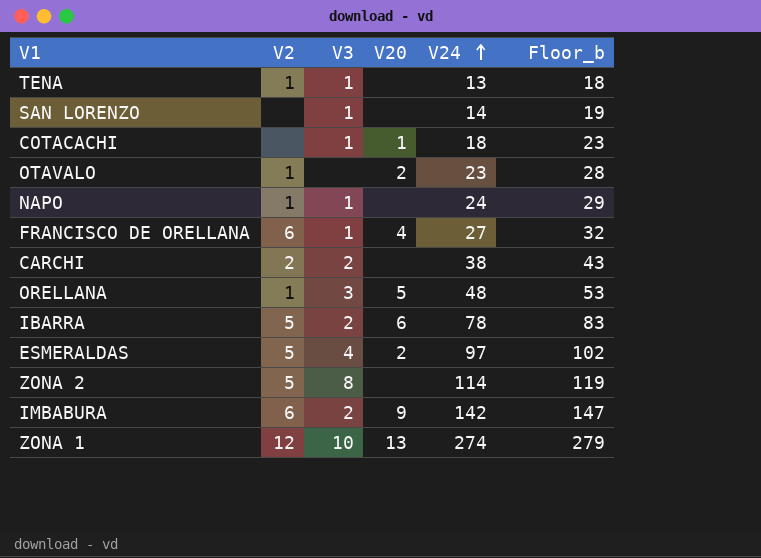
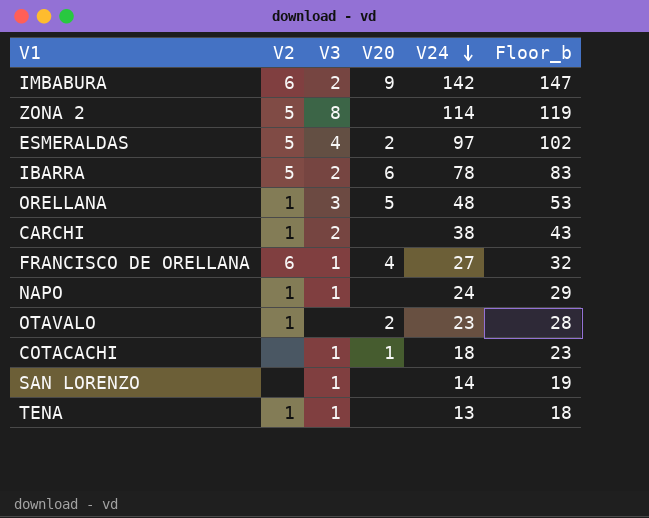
row order: V24 ascending -> V24 descending
row ZONA 1: 12 | 10 | 13 | 274 | 279 -> none
CARCHI | V2: 2 -> 1

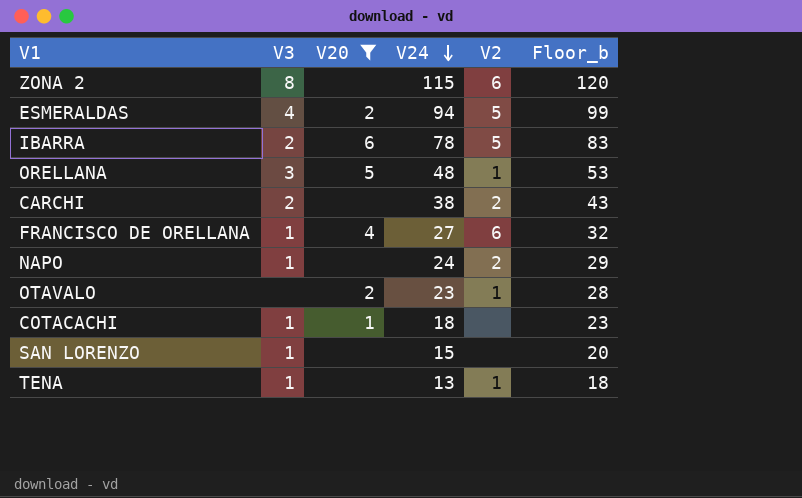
filter: none -> V20 != 9
column V2 | position: 2 -> 5
ZONA 2 | V24: 114 -> 115
ZONA 2 | V2: 5 -> 6
ZONA 2 | Floor_b: 119 -> 120
ESMERALDAS | V24: 97 -> 94
ESMERALDAS | Floor_b: 102 -> 99
CARCHI | V2: 1 -> 2
NAPO | V2: 1 -> 2
SAN LORENZO | V24: 14 -> 15
SAN LORENZO | Floor_b: 19 -> 20

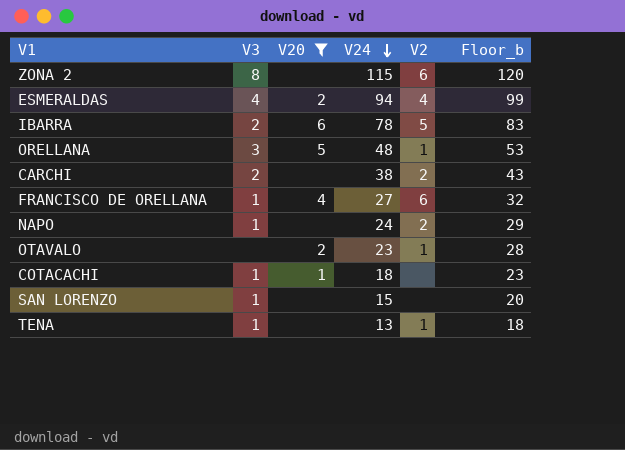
ESMERALDAS | V2: 5 -> 4

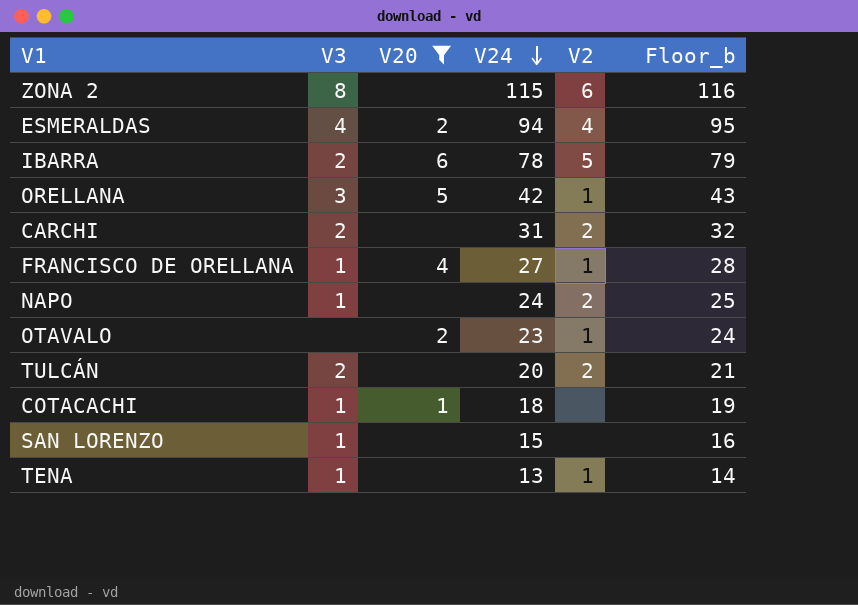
column Floor_b | formula: [V24] + 5 -> [V24] + 1
ORELLANA | V24: 48 -> 42
CARCHI | V24: 38 -> 31
FRANCISCO DE ORELLANA | V2: 6 -> 1
row TULCÁN: none -> 2 | none | 20 | 2 | 21

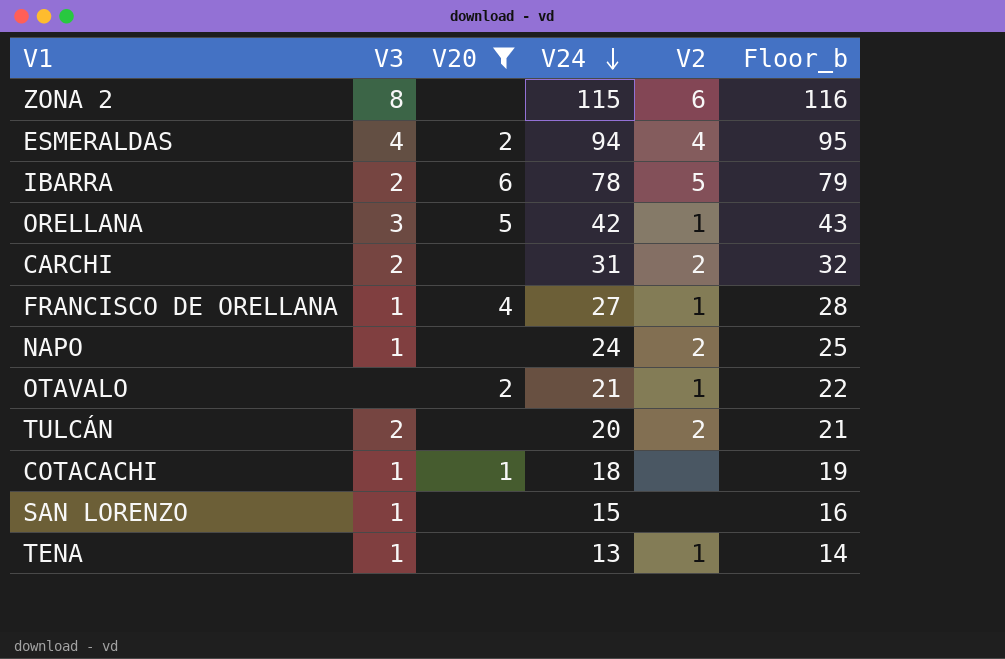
OTAVALO | V24: 23 -> 21
OTAVALO | Floor_b: 24 -> 22

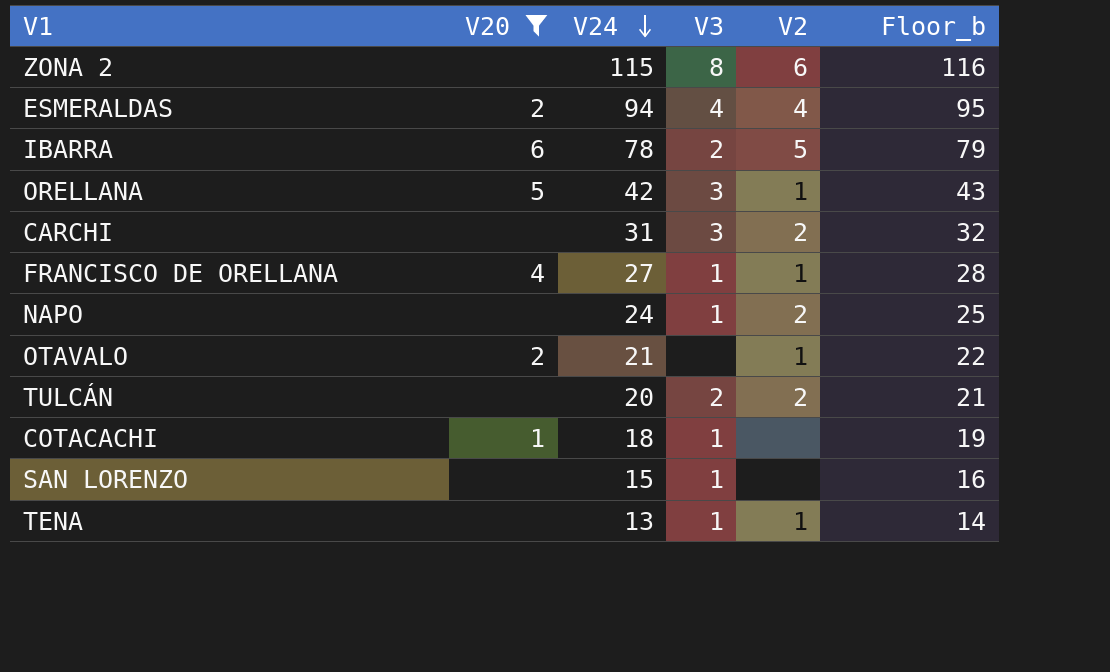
column V3 | position: 2 -> 4
CARCHI | V3: 2 -> 3

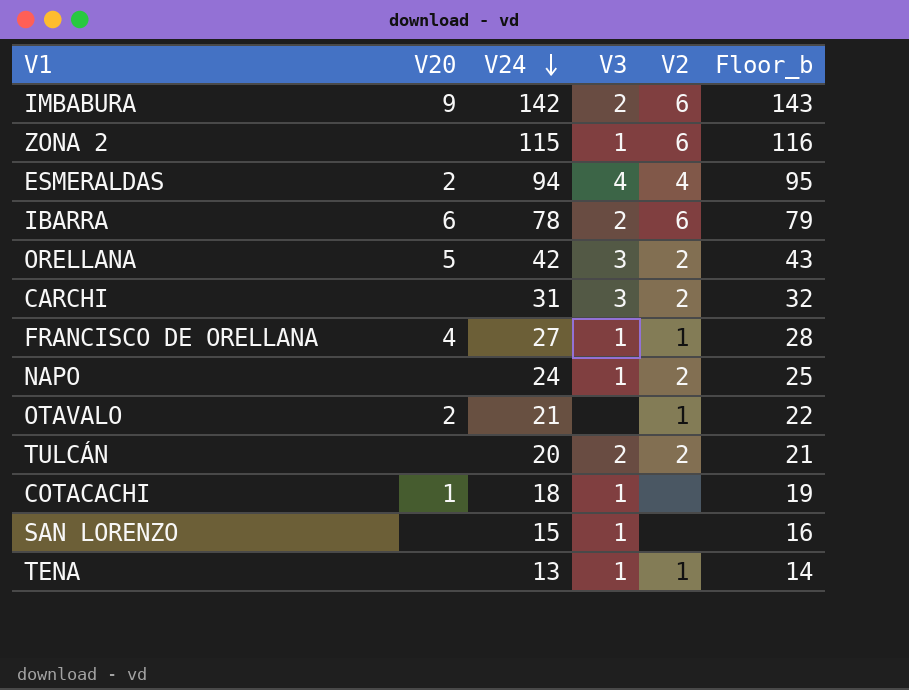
filter: V20 != 9 -> none
ZONA 2 | V3: 8 -> 1
IBARRA | V2: 5 -> 6
ORELLANA | V2: 1 -> 2

